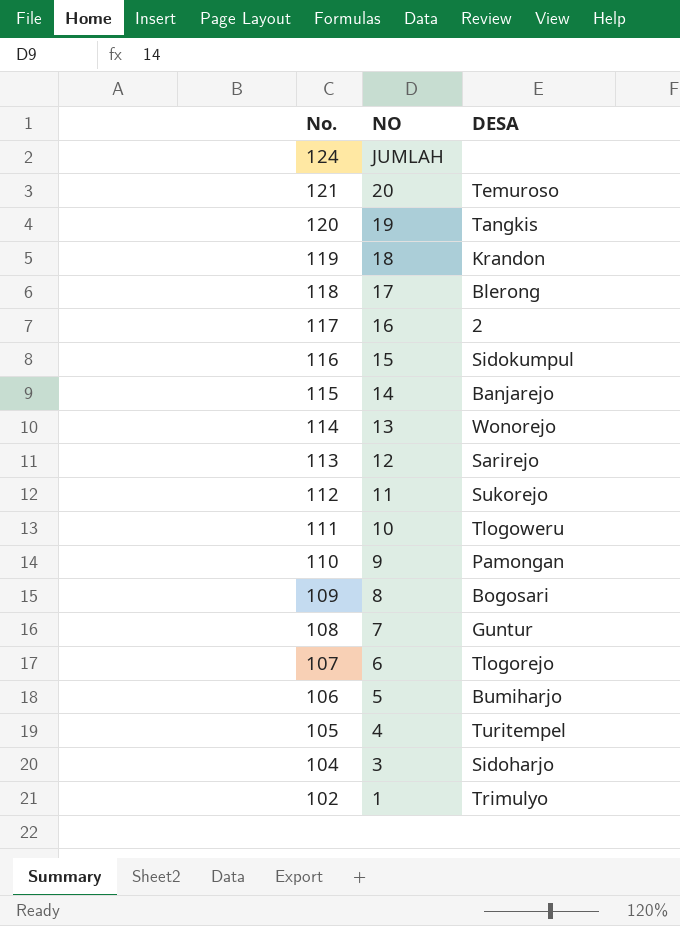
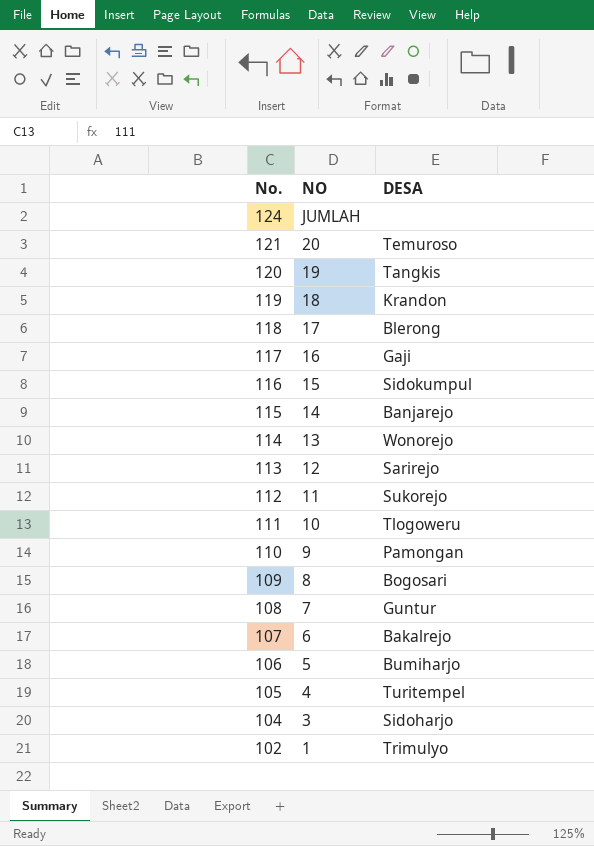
117 | DESA: 2 -> Gaji
107 | DESA: Tlogorejo -> Bakalrejo

